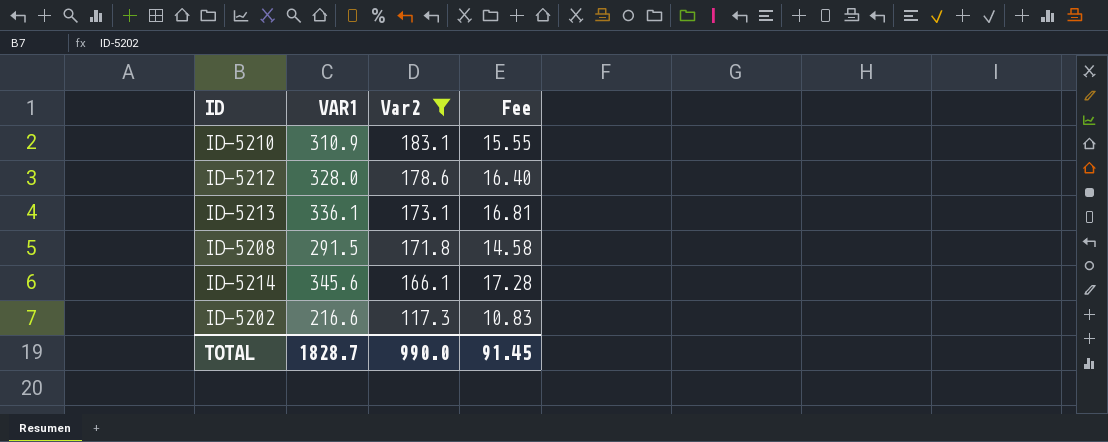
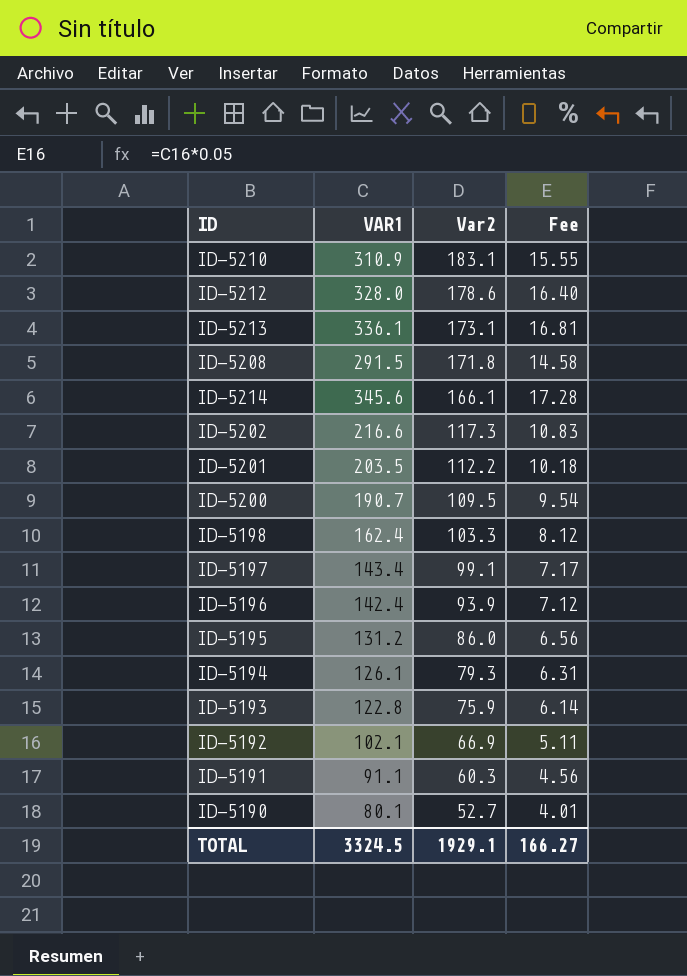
filter: Var2 >= 117.3 -> none
TOTAL | VAR1: 1828.7 -> 3324.5
TOTAL | Var2: 990.0 -> 1929.1
TOTAL | Fee: 91.45 -> 166.27

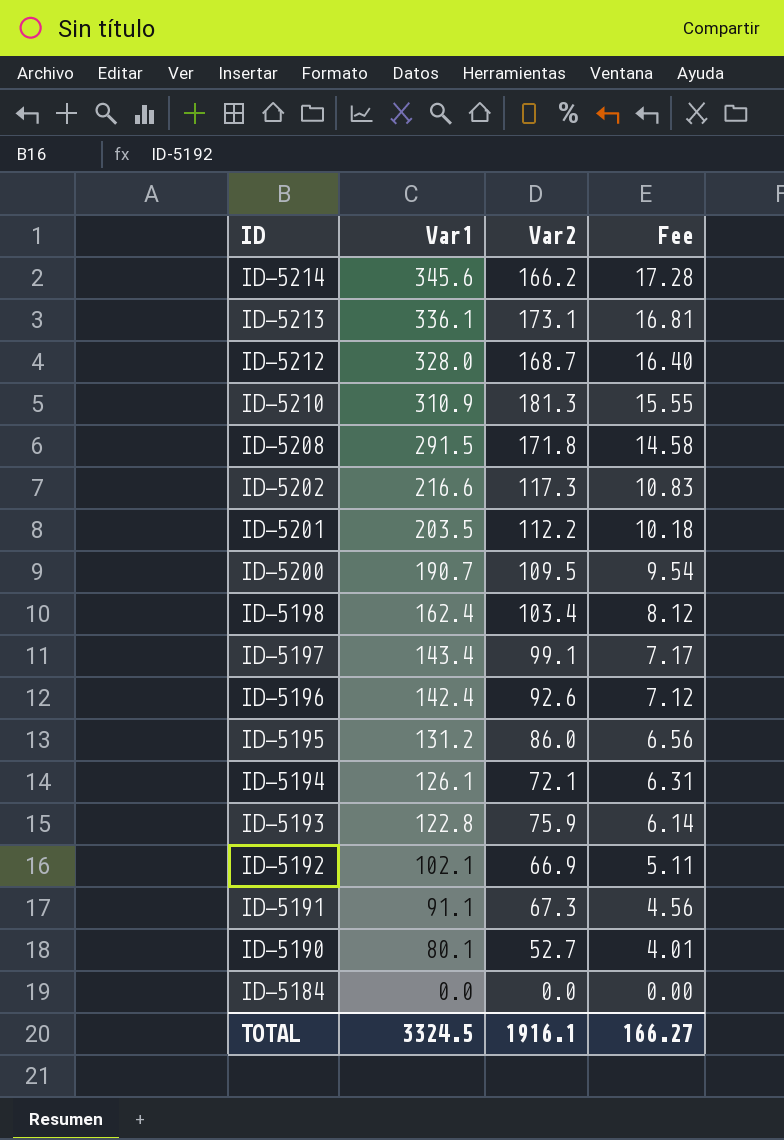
row order: Var2 descending -> ID descending
column name: VAR1 -> Var1
ID-5214 | Var2: 166.1 -> 166.2
ID-5212 | Var2: 178.6 -> 168.7
ID-5210 | Var2: 183.1 -> 181.3
ID-5198 | Var2: 103.3 -> 103.4
ID-5196 | Var2: 93.9 -> 92.6
ID-5194 | Var2: 79.3 -> 72.1
ID-5191 | Var2: 60.3 -> 67.3
row ID-5184: none -> 0.0 | 0.0 | 0.00
TOTAL | Var2: 1929.1 -> 1916.1

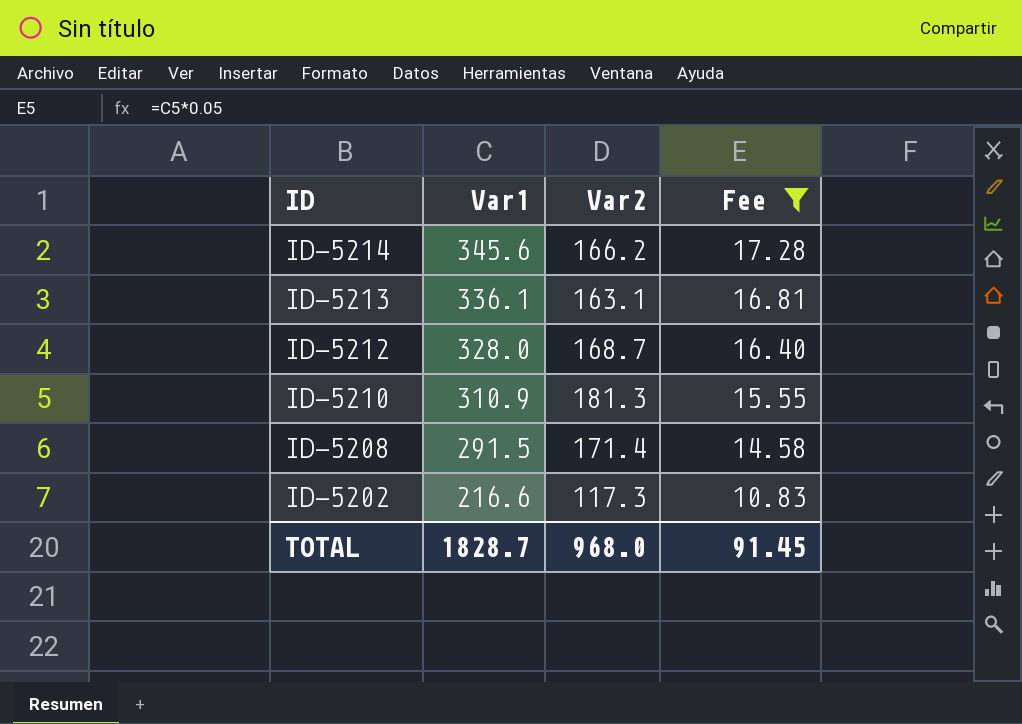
filter: none -> Fee >= 10.83
ID-5213 | Var2: 173.1 -> 163.1
ID-5208 | Var2: 171.8 -> 171.4
TOTAL | Var1: 3324.5 -> 1828.7
TOTAL | Var2: 1916.1 -> 968.0
TOTAL | Fee: 166.27 -> 91.45

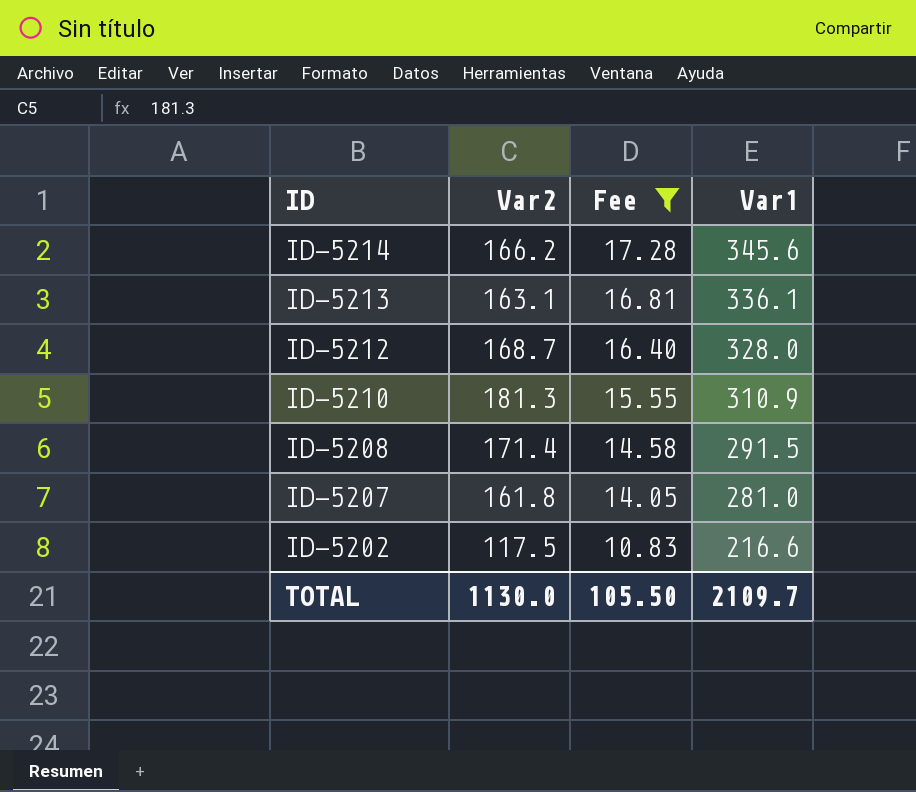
column Var1 | position: 2 -> 4
row ID-5207: none -> 161.8 | 14.05 | 281.0
ID-5202 | Var2: 117.3 -> 117.5
TOTAL | Var2: 968.0 -> 1130.0
TOTAL | Fee: 91.45 -> 105.50
TOTAL | Var1: 1828.7 -> 2109.7

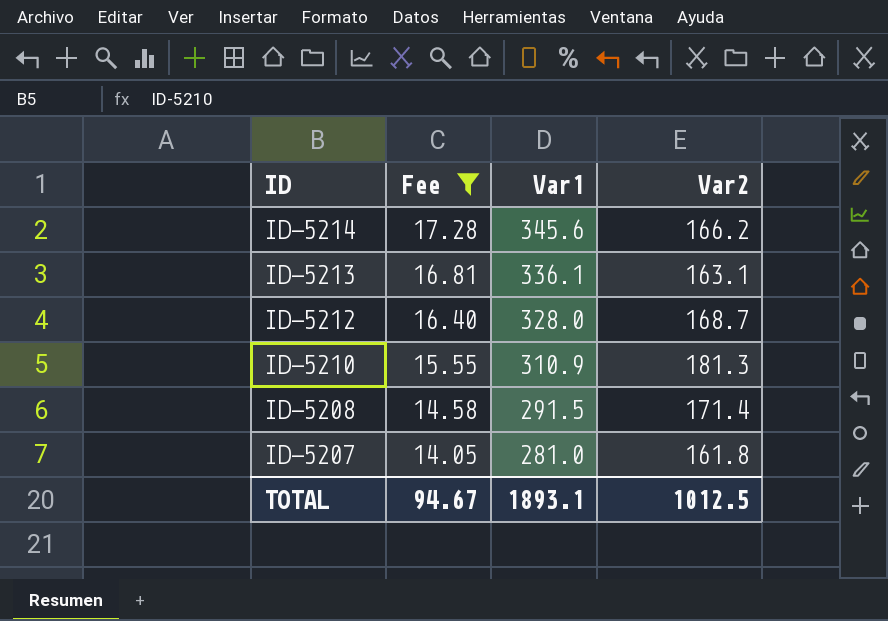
column Var2 | position: 2 -> 4
row ID-5202: 117.5 | 10.83 | 216.6 -> none
TOTAL | Fee: 105.50 -> 94.67
TOTAL | Var1: 2109.7 -> 1893.1
TOTAL | Var2: 1130.0 -> 1012.5

